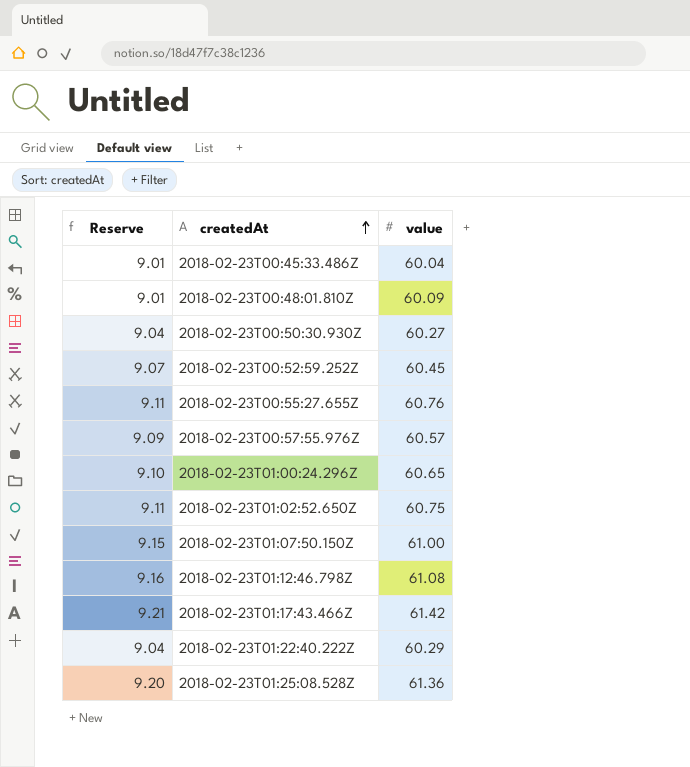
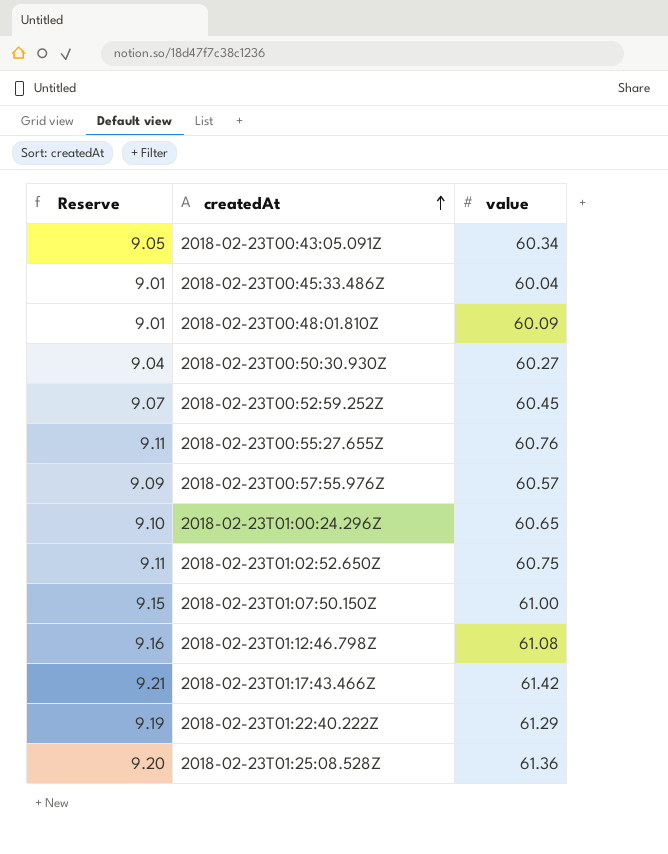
row 2018-02-23T00:43:05.091Z: none -> 9.05 | 60.34
2018-02-23T01:22:40.222Z | Reserve: 9.04 -> 9.19
2018-02-23T01:22:40.222Z | value: 60.29 -> 61.29

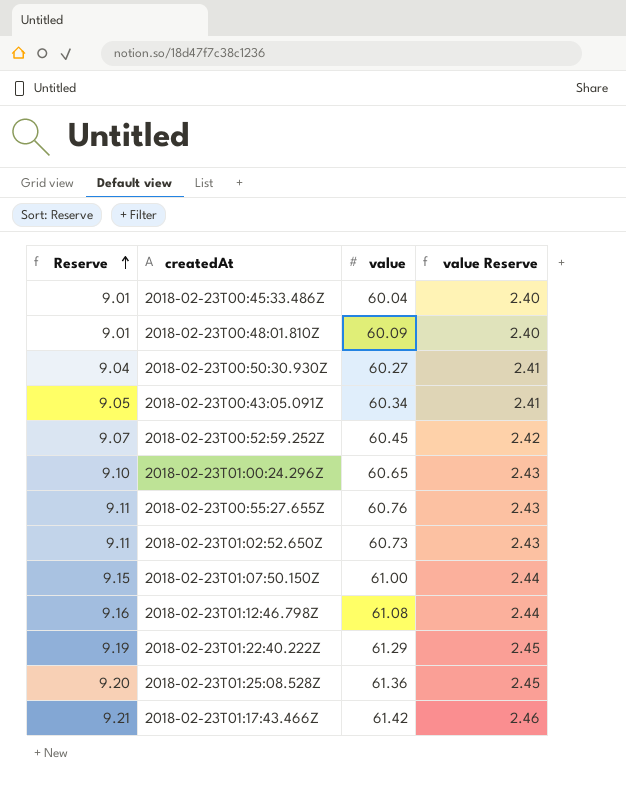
row order: createdAt ascending -> Reserve ascending
column value Reserve | formula: none -> [value] * 0.04
row 2018-02-23T00:57:55.976Z: 9.09 | 60.57 -> none
2018-02-23T01:02:52.650Z | value: 60.75 -> 60.73

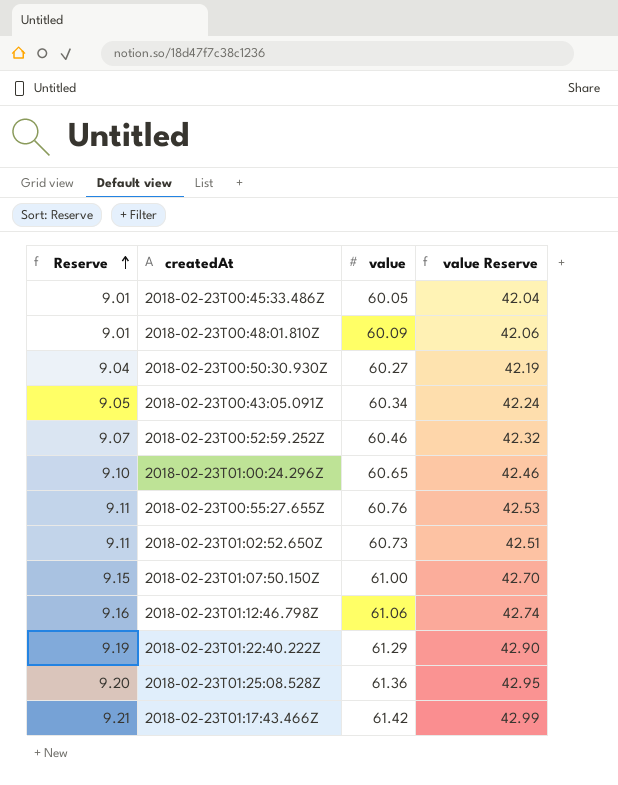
column value Reserve | formula: [value] * 0.04 -> [value] * 0.7
2018-02-23T00:45:33.486Z | value: 60.04 -> 60.05
2018-02-23T00:52:59.252Z | value: 60.45 -> 60.46
2018-02-23T01:12:46.798Z | value: 61.08 -> 61.06

